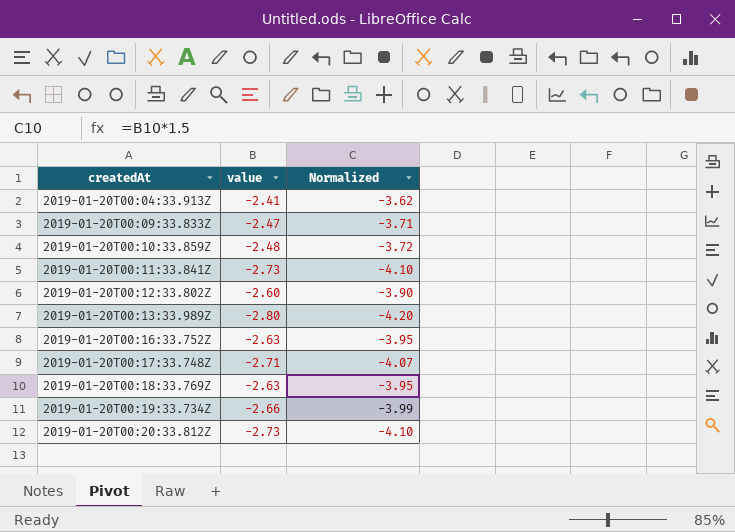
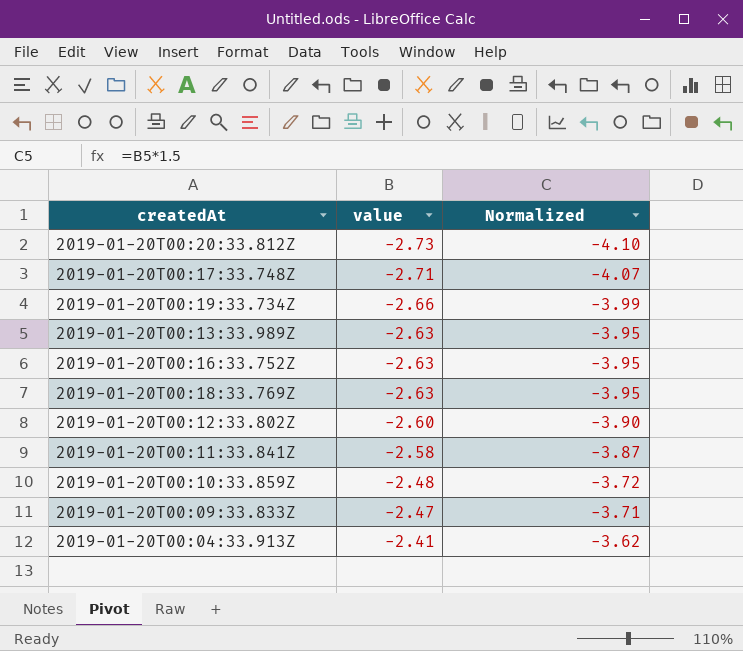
row order: createdAt ascending -> value ascending
2019-01-20T00:13:33.989Z | value: -2.80 -> -2.63
2019-01-20T00:13:33.989Z | Normalized: -4.20 -> -3.95
2019-01-20T00:11:33.841Z | value: -2.73 -> -2.58
2019-01-20T00:11:33.841Z | Normalized: -4.10 -> -3.87

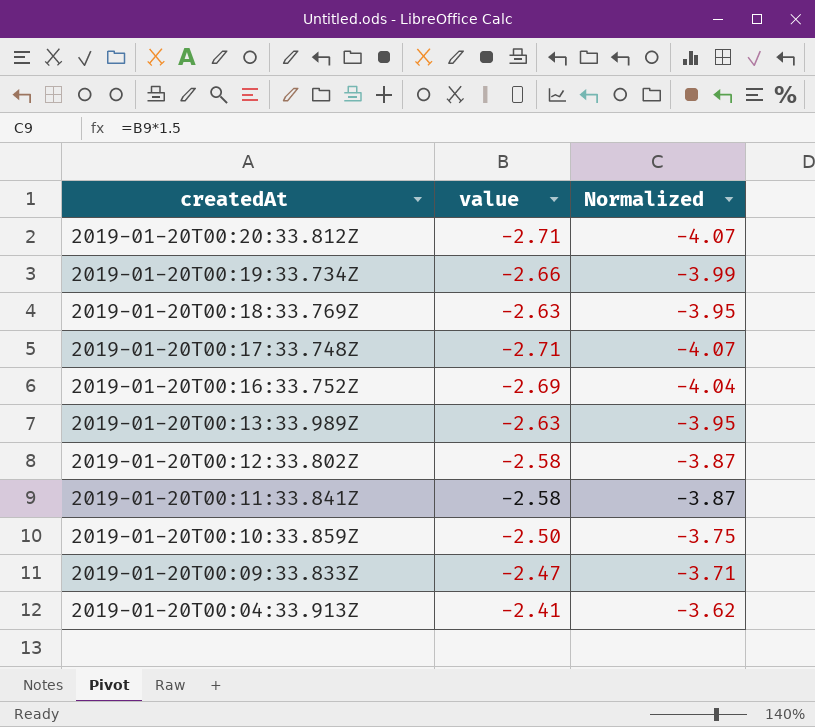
row order: value ascending -> createdAt descending
2019-01-20T00:20:33.812Z | value: -2.73 -> -2.71
2019-01-20T00:20:33.812Z | Normalized: -4.10 -> -4.07
2019-01-20T00:16:33.752Z | value: -2.63 -> -2.69
2019-01-20T00:16:33.752Z | Normalized: -3.95 -> -4.04
2019-01-20T00:12:33.802Z | value: -2.60 -> -2.58
2019-01-20T00:12:33.802Z | Normalized: -3.90 -> -3.87
2019-01-20T00:10:33.859Z | value: -2.48 -> -2.50
2019-01-20T00:10:33.859Z | Normalized: -3.72 -> -3.75

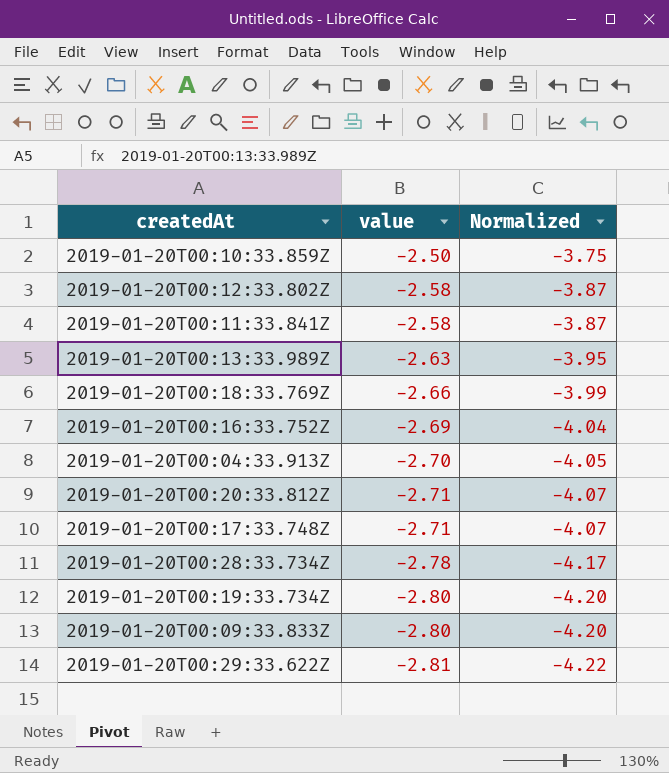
row order: createdAt descending -> value descending
2019-01-20T00:18:33.769Z | value: -2.63 -> -2.66
2019-01-20T00:18:33.769Z | Normalized: -3.95 -> -3.99
2019-01-20T00:04:33.913Z | value: -2.41 -> -2.70
2019-01-20T00:04:33.913Z | Normalized: -3.62 -> -4.05
row 2019-01-20T00:28:33.734Z: none -> -2.78 | -4.17
2019-01-20T00:19:33.734Z | value: -2.66 -> -2.80
2019-01-20T00:19:33.734Z | Normalized: -3.99 -> -4.20
2019-01-20T00:09:33.833Z | value: -2.47 -> -2.80
2019-01-20T00:09:33.833Z | Normalized: -3.71 -> -4.20
row 2019-01-20T00:29:33.622Z: none -> -2.81 | -4.22

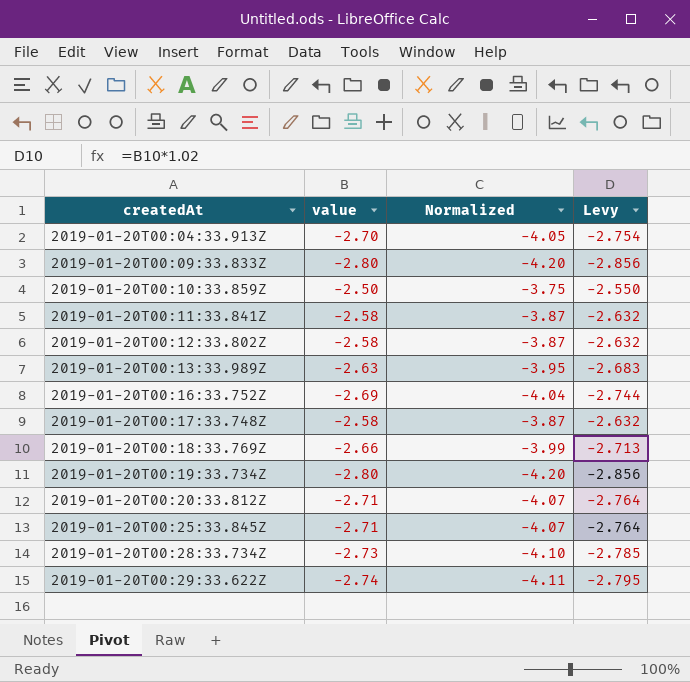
row order: value descending -> createdAt ascending
column Levy | formula: none -> [value] * 1.02
2019-01-20T00:17:33.748Z | value: -2.71 -> -2.58
2019-01-20T00:17:33.748Z | Normalized: -4.07 -> -3.87
row 2019-01-20T00:25:33.845Z: none -> -2.71 | -4.07 | -2.764
2019-01-20T00:28:33.734Z | value: -2.78 -> -2.73
2019-01-20T00:28:33.734Z | Normalized: -4.17 -> -4.10
2019-01-20T00:29:33.622Z | value: -2.81 -> -2.74
2019-01-20T00:29:33.622Z | Normalized: -4.22 -> -4.11

